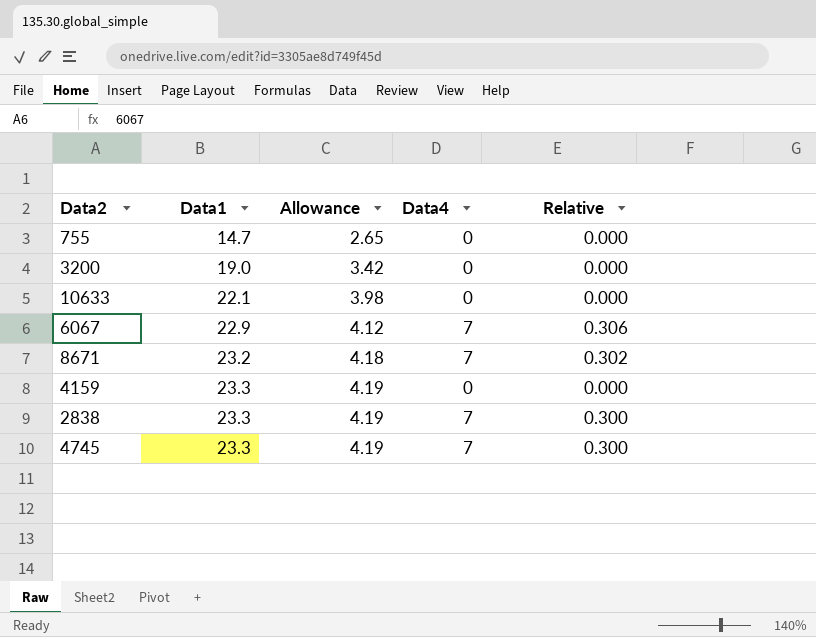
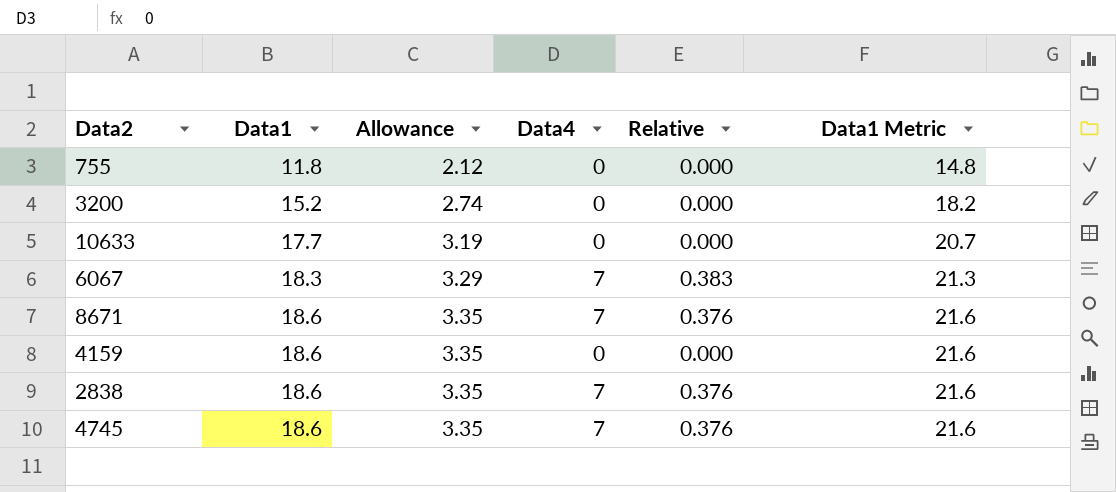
column Data1 Metric | formula: none -> [Data1] + 3
755 | Data1: 14.7 -> 11.8
755 | Allowance: 2.65 -> 2.12
3200 | Data1: 19.0 -> 15.2
3200 | Allowance: 3.42 -> 2.74
10633 | Data1: 22.1 -> 17.7
10633 | Allowance: 3.98 -> 3.19
6067 | Data1: 22.9 -> 18.3
6067 | Allowance: 4.12 -> 3.29
6067 | Relative: 0.306 -> 0.383
8671 | Data1: 23.2 -> 18.6
8671 | Allowance: 4.18 -> 3.35
8671 | Relative: 0.302 -> 0.376
4159 | Data1: 23.3 -> 18.6
4159 | Allowance: 4.19 -> 3.35
2838 | Data1: 23.3 -> 18.6
2838 | Allowance: 4.19 -> 3.35
2838 | Relative: 0.300 -> 0.376
4745 | Data1: 23.3 -> 18.6
4745 | Allowance: 4.19 -> 3.35
4745 | Relative: 0.300 -> 0.376

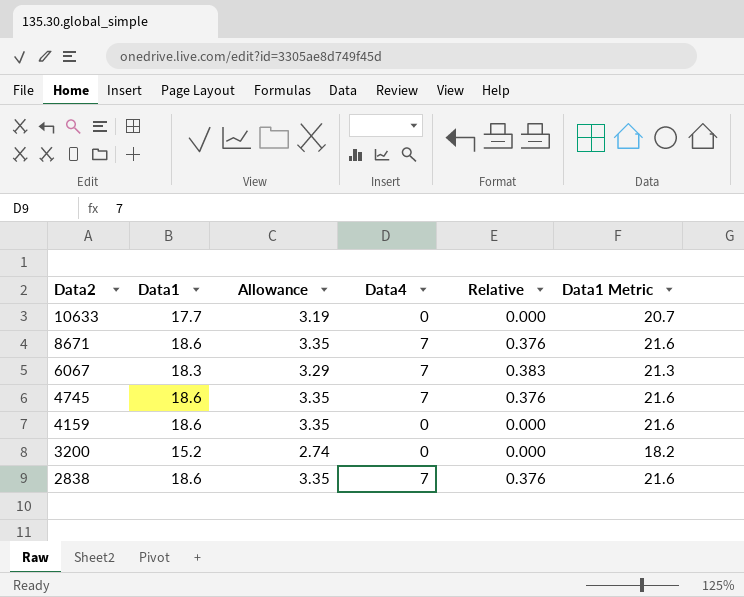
row order: Data1 ascending -> Data2 descending
row 755: 11.8 | 2.12 | 0 | 0.000 | 14.8 -> none

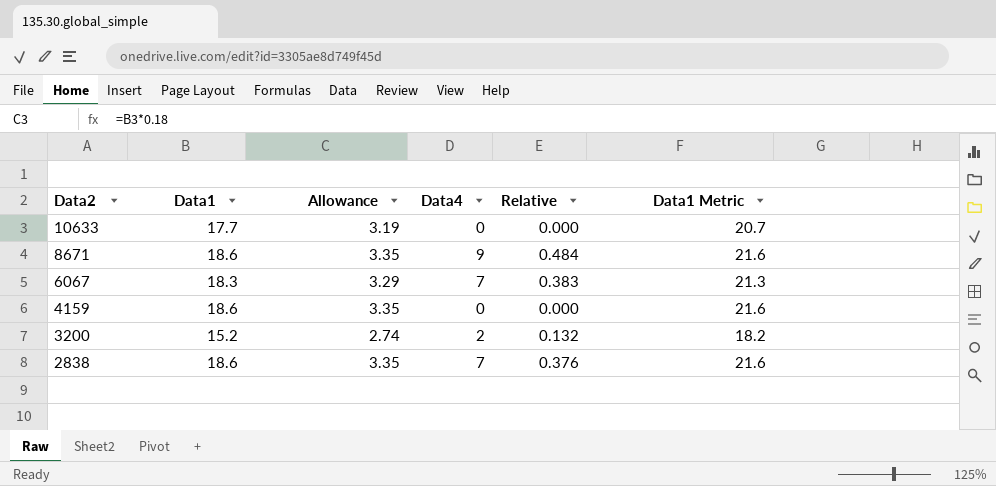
row 4745: 18.6 | 3.35 | 7 | 0.376 | 21.6 -> none
8671 | Data4: 7 -> 9
8671 | Relative: 0.376 -> 0.484
3200 | Data4: 0 -> 2
3200 | Relative: 0.000 -> 0.132

